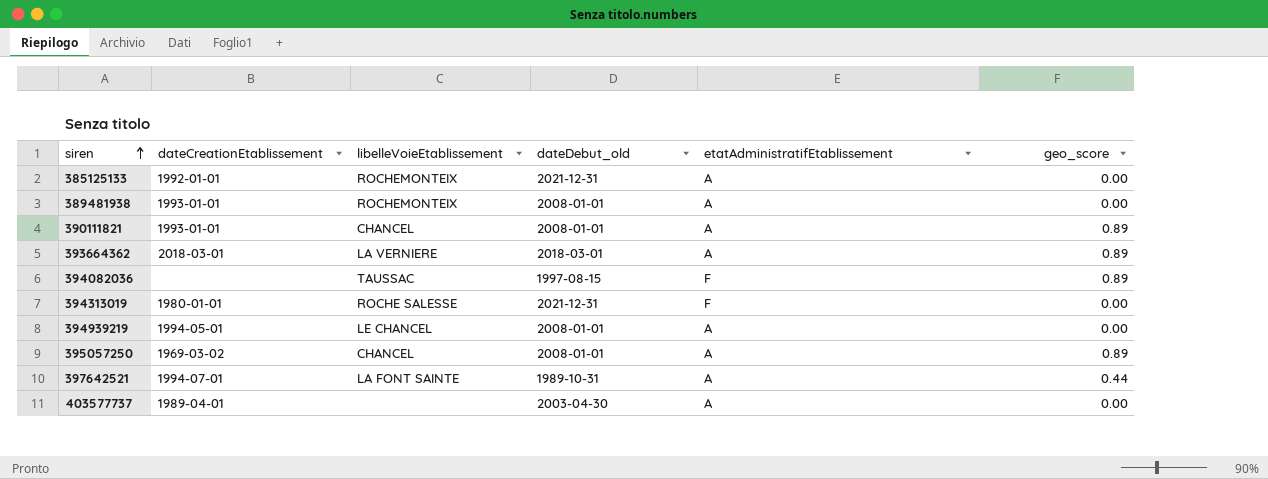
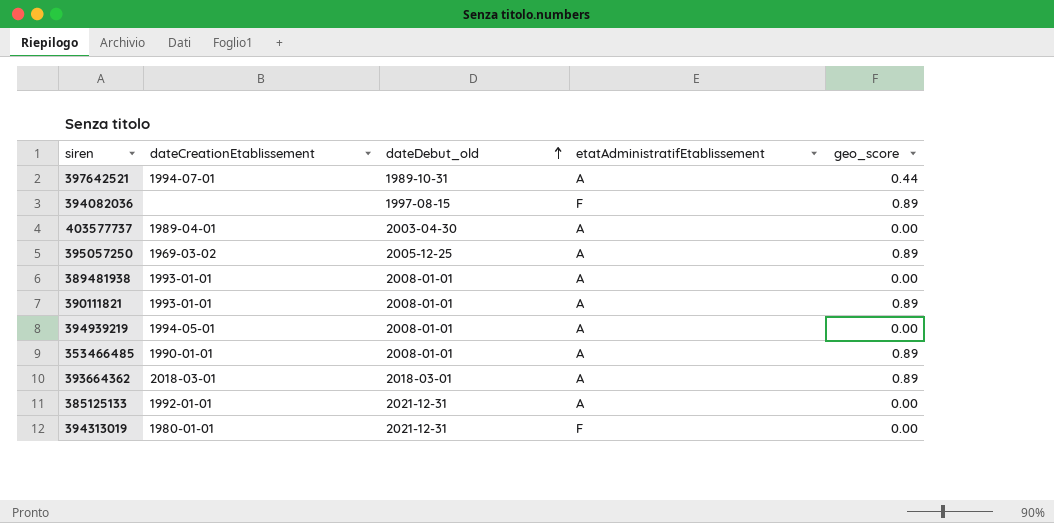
row order: siren ascending -> dateDebut_old ascending
column libelleVoieEtablissement | position: 3 -> none
395057250 | dateDebut_old: 2008-01-01 -> 2005-12-25
row 353466485: none -> 1990-01-01 | 2008-01-01 | A | 0.89

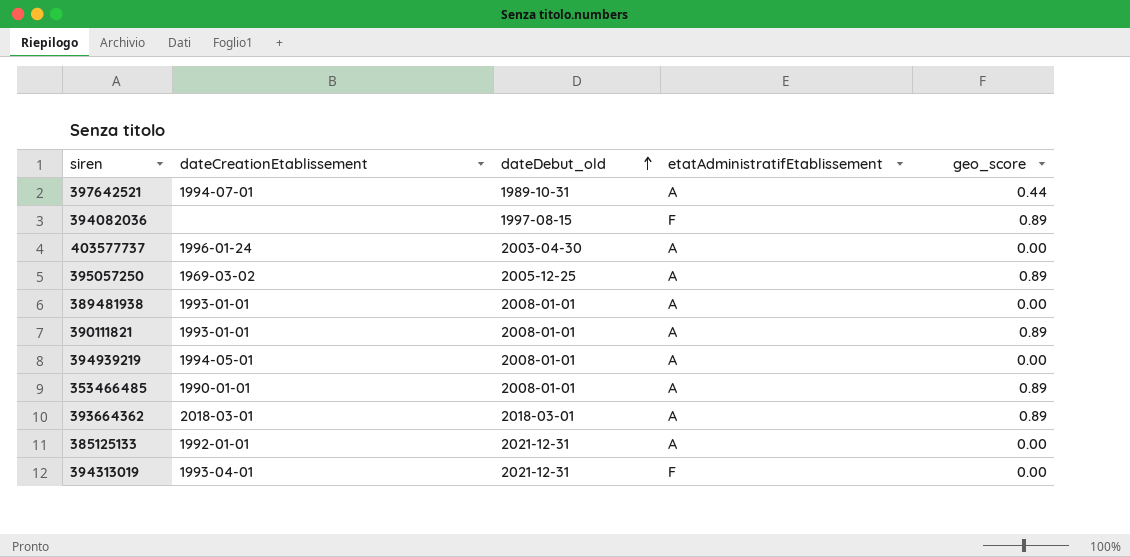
403577737 | dateCreationEtablissement: 1989-04-01 -> 1996-01-24
394313019 | dateCreationEtablissement: 1980-01-01 -> 1993-04-01

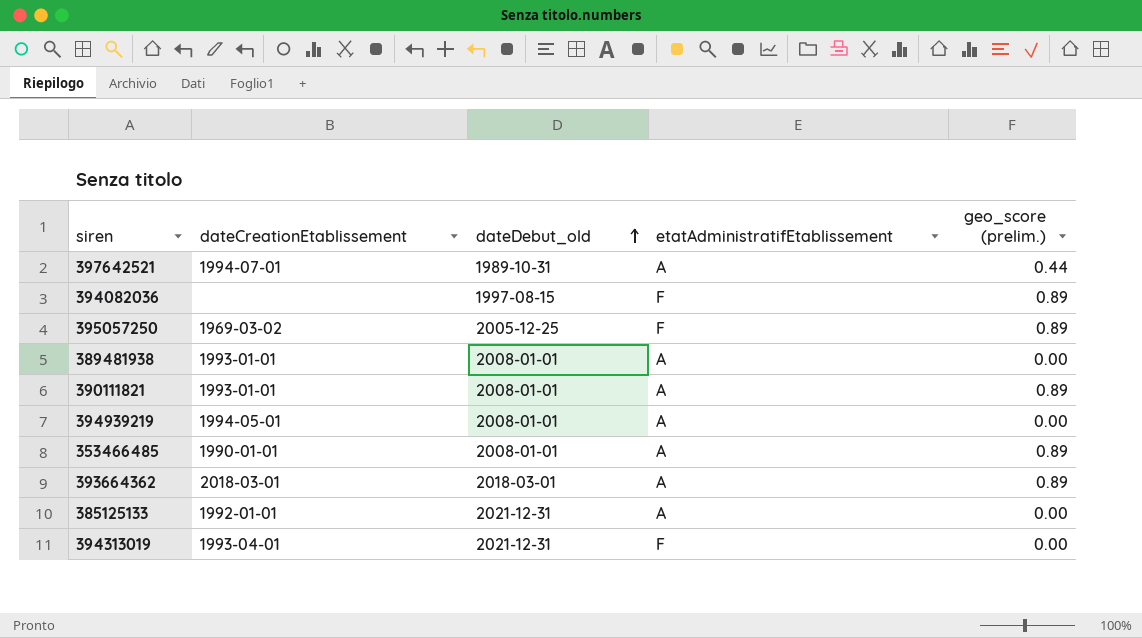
column name: geo_score -> geo_score (prelim.)
row 403577737: 1996-01-24 | 2003-04-30 | A | 0.00 -> none
395057250 | etatAdministratifEtablissement: A -> F

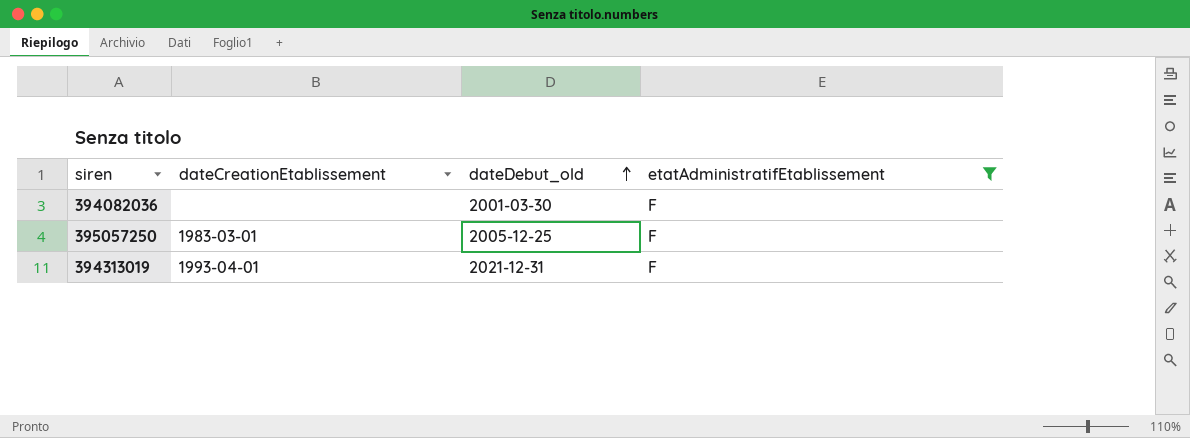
filter: none -> etatAdministratifEtablissement = F
column geo_score (prelim.) | position: 5 -> none
394082036 | dateDebut_old: 1997-08-15 -> 2001-03-30
395057250 | dateCreationEtablissement: 1969-03-02 -> 1983-03-01

